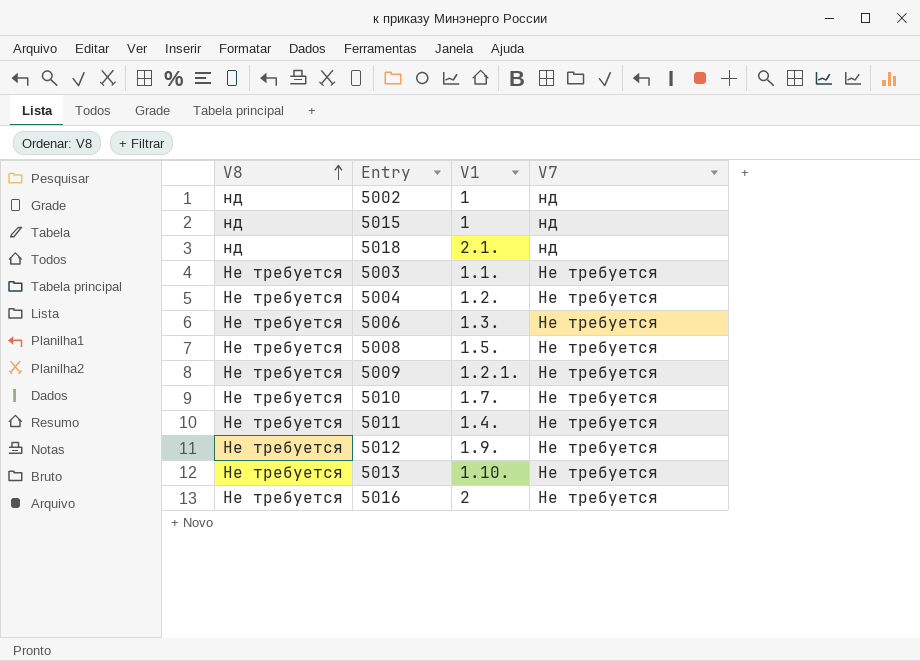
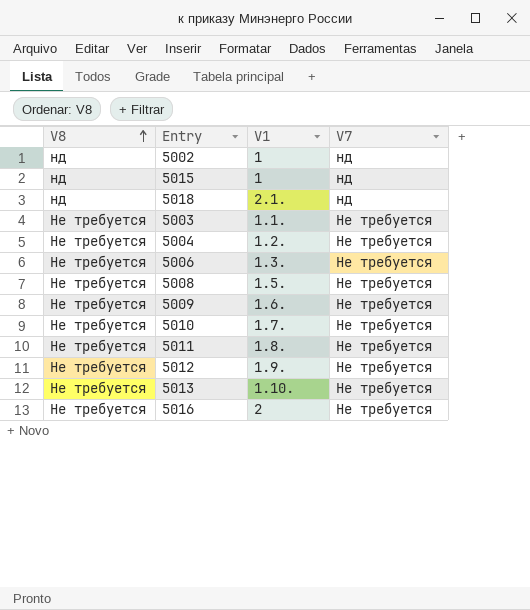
5009 | V1: 1.2.1. -> 1.6.
5011 | V1: 1.4. -> 1.8.

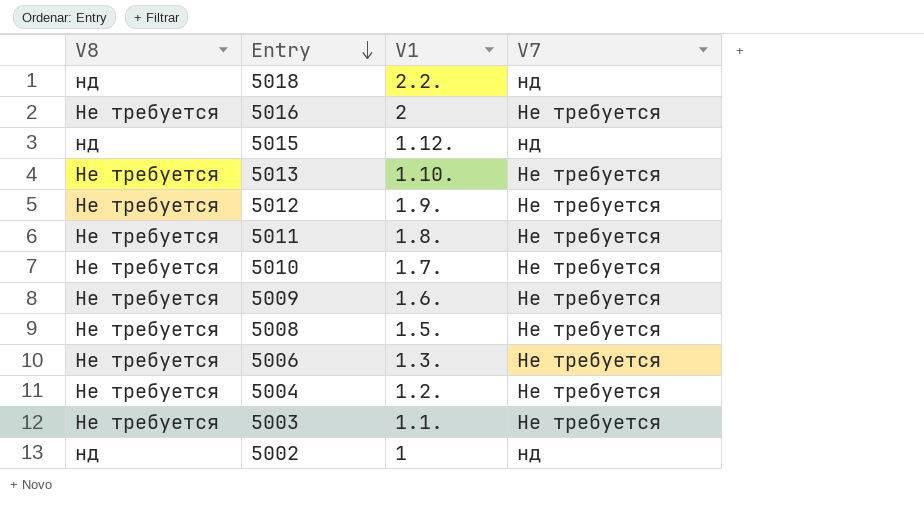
row order: V8 ascending -> Entry descending
5018 | V1: 2.1. -> 2.2.
5015 | V1: 1 -> 1.12.

